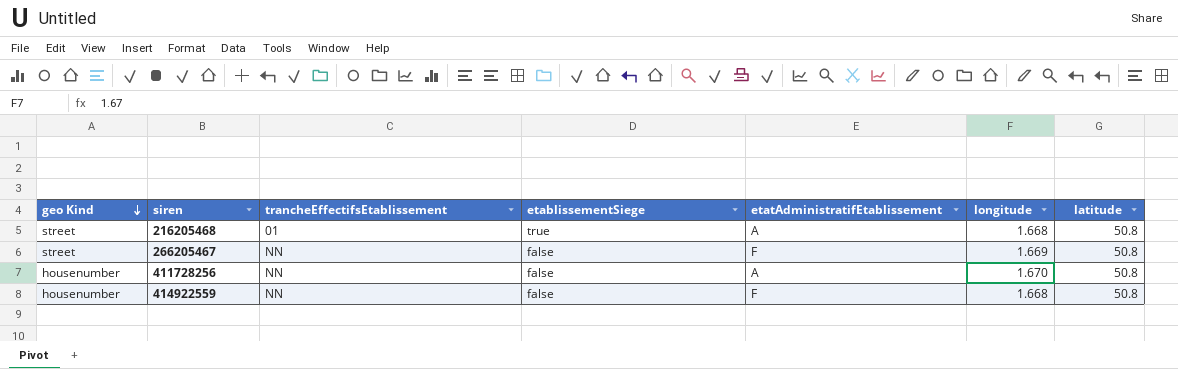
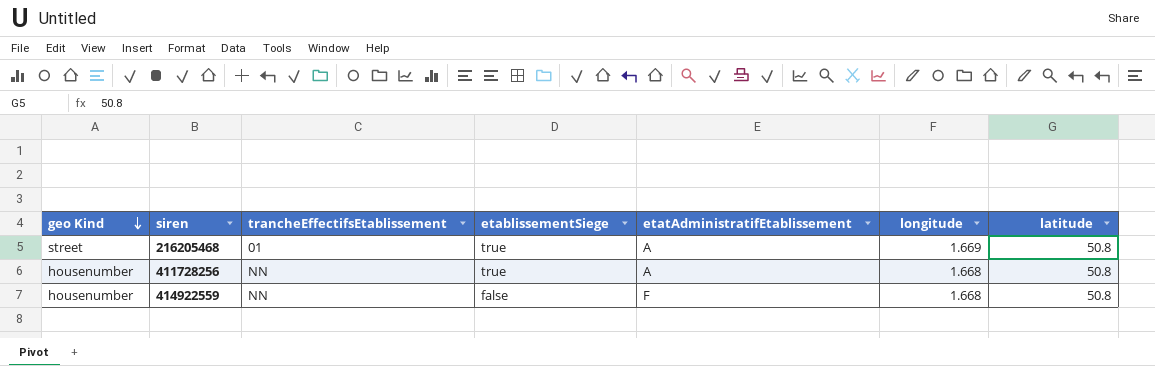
row 266205467: street | NN | false | F | 1.669 | 50.8 -> none
216205468 | longitude: 1.668 -> 1.669
411728256 | etablissementSiege: false -> true
411728256 | longitude: 1.670 -> 1.668

